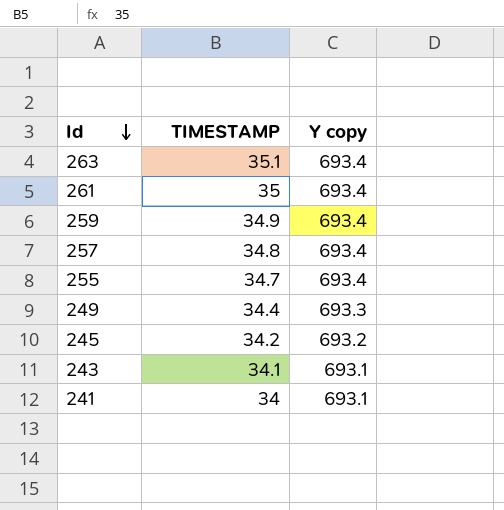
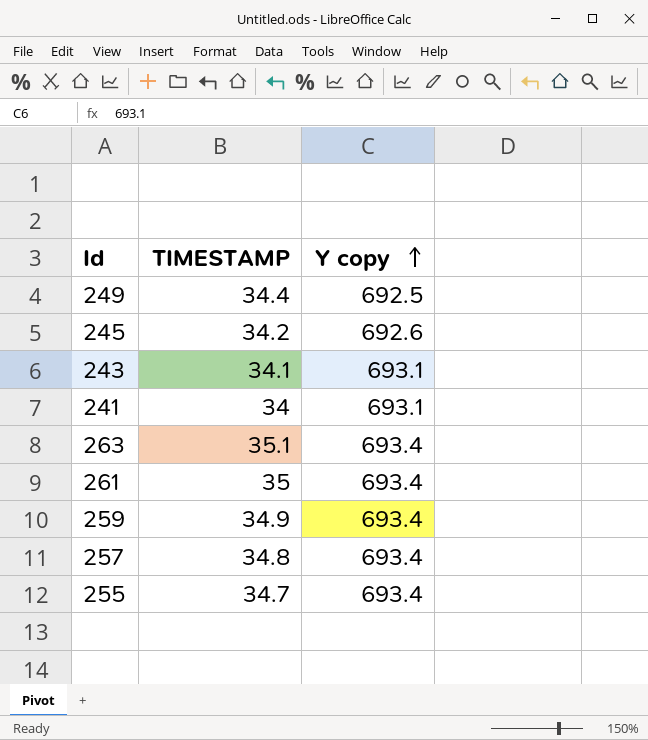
row order: Id descending -> Y copy ascending
249 | Y copy: 693.3 -> 692.5
245 | Y copy: 693.2 -> 692.6

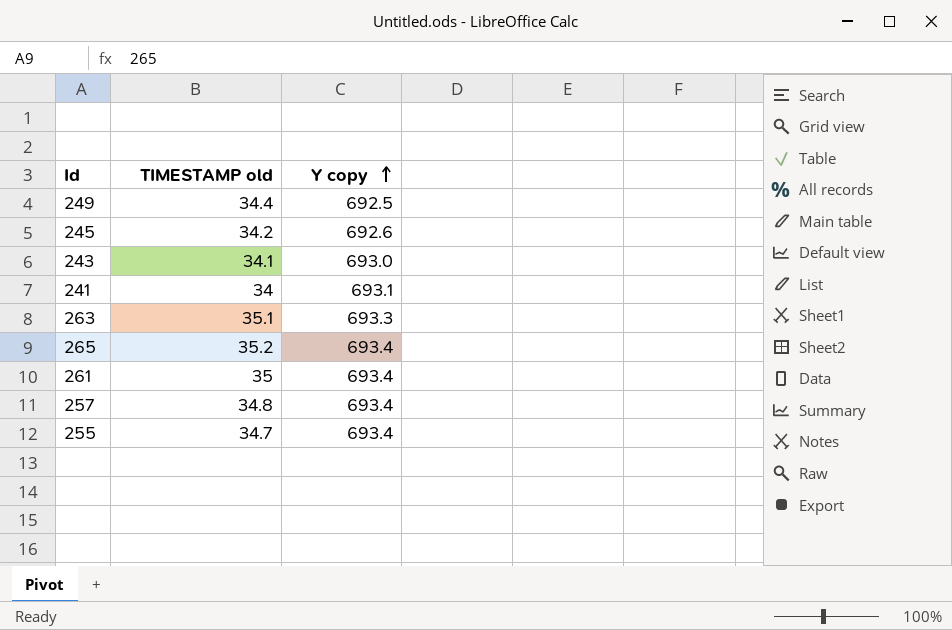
column name: TIMESTAMP -> TIMESTAMP old
row 259: 34.9 | 693.4 -> none
243 | Y copy: 693.1 -> 693.0
263 | Y copy: 693.4 -> 693.3
row 265: none -> 35.2 | 693.4

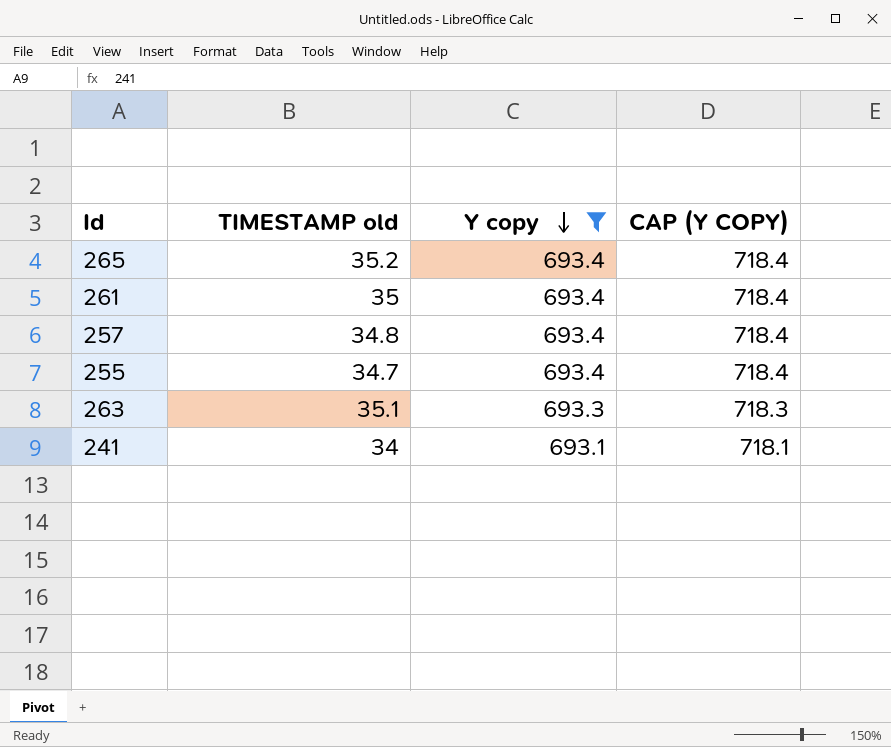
filter: none -> Y copy >= 693.1
row order: Y copy ascending -> Y copy descending
column CAP (Y COPY) | formula: none -> [Y copy] + 25

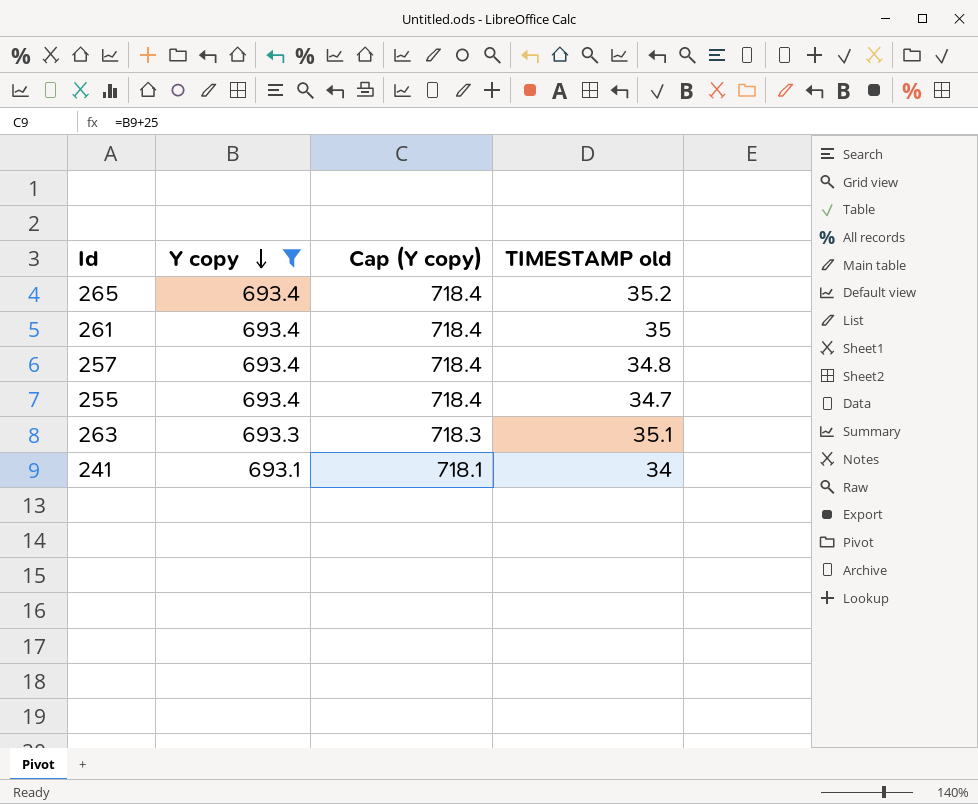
column name: CAP (Y COPY) -> Cap (Y copy)
column TIMESTAMP old | position: 2 -> 4

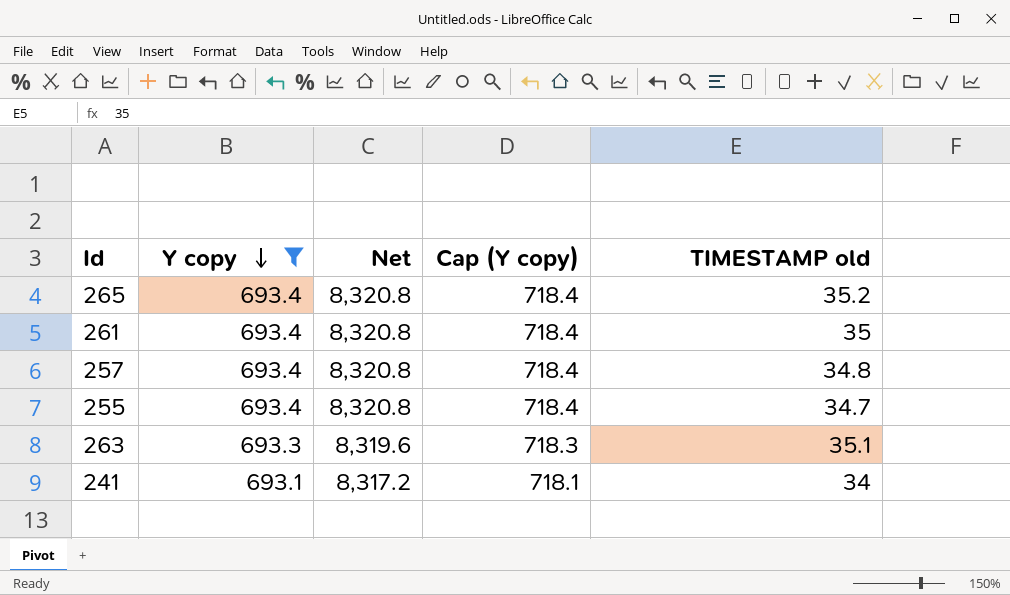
column Net | formula: none -> [Y copy] * 12

